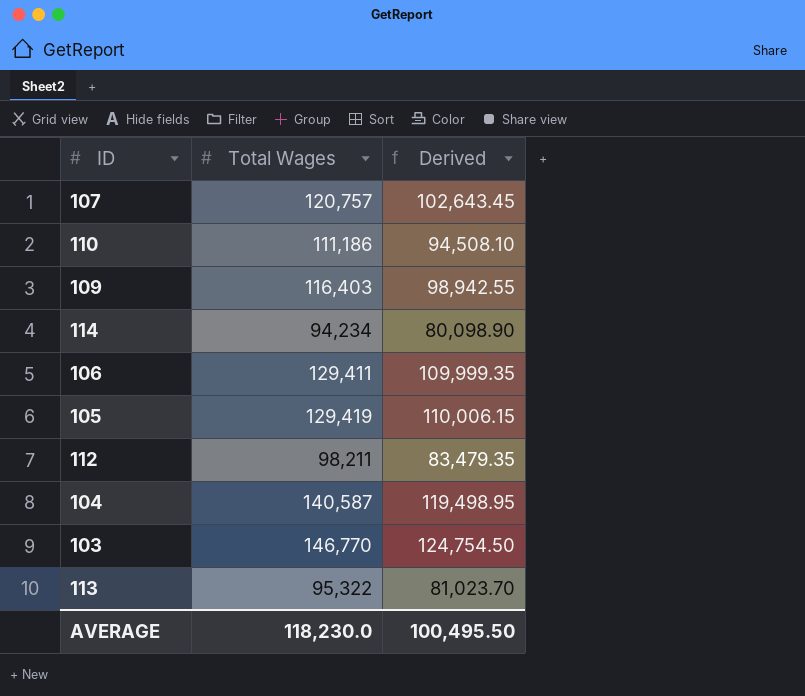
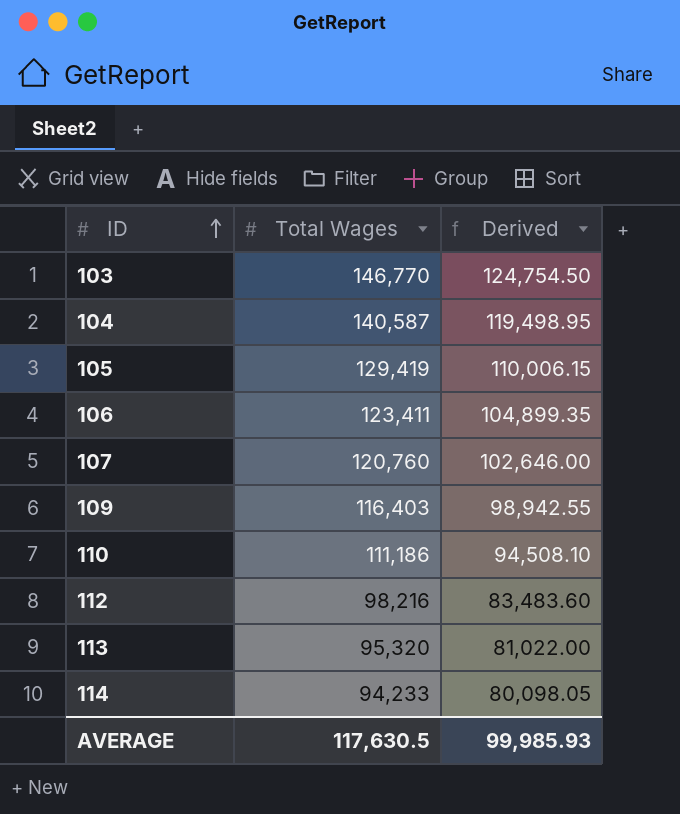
row order: none -> ID ascending
106 | Total Wages: 129,411 -> 123,411
106 | Derived: 109,999.35 -> 104,899.35
107 | Total Wages: 120,757 -> 120,760
107 | Derived: 102,643.45 -> 102,646.00
112 | Total Wages: 98,211 -> 98,216
112 | Derived: 83,479.35 -> 83,483.60
113 | Total Wages: 95,322 -> 95,320
113 | Derived: 81,023.70 -> 81,022.00
114 | Total Wages: 94,234 -> 94,233
114 | Derived: 80,098.90 -> 80,098.05
AVERAGE | Total Wages: 118,230.0 -> 117,630.5
AVERAGE | Derived: 100,495.50 -> 99,985.93

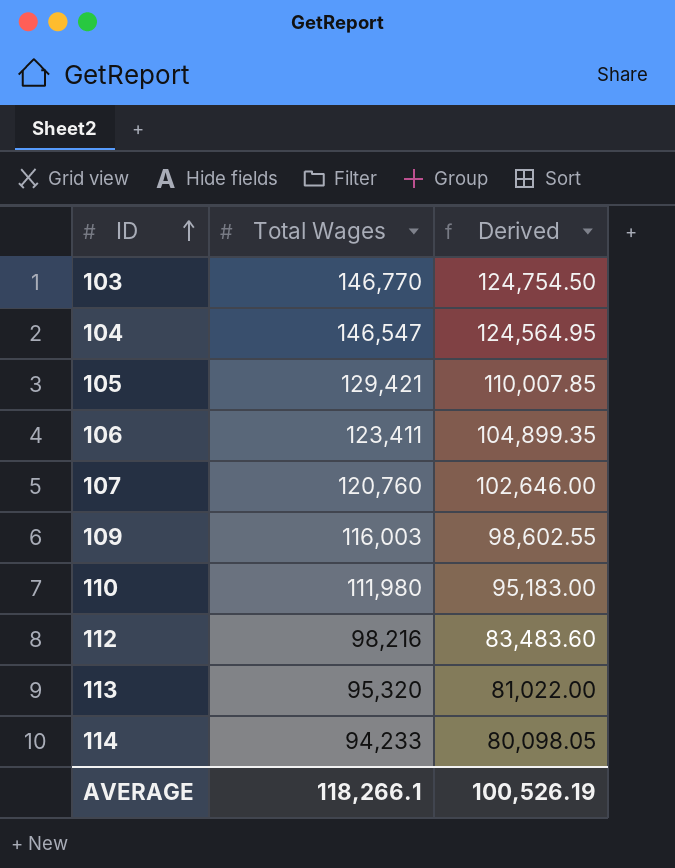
104 | Total Wages: 140,587 -> 146,547
104 | Derived: 119,498.95 -> 124,564.95
105 | Total Wages: 129,419 -> 129,421
105 | Derived: 110,006.15 -> 110,007.85
109 | Total Wages: 116,403 -> 116,003
109 | Derived: 98,942.55 -> 98,602.55
110 | Total Wages: 111,186 -> 111,980
110 | Derived: 94,508.10 -> 95,183.00
AVERAGE | Total Wages: 117,630.5 -> 118,266.1
AVERAGE | Derived: 99,985.93 -> 100,526.19

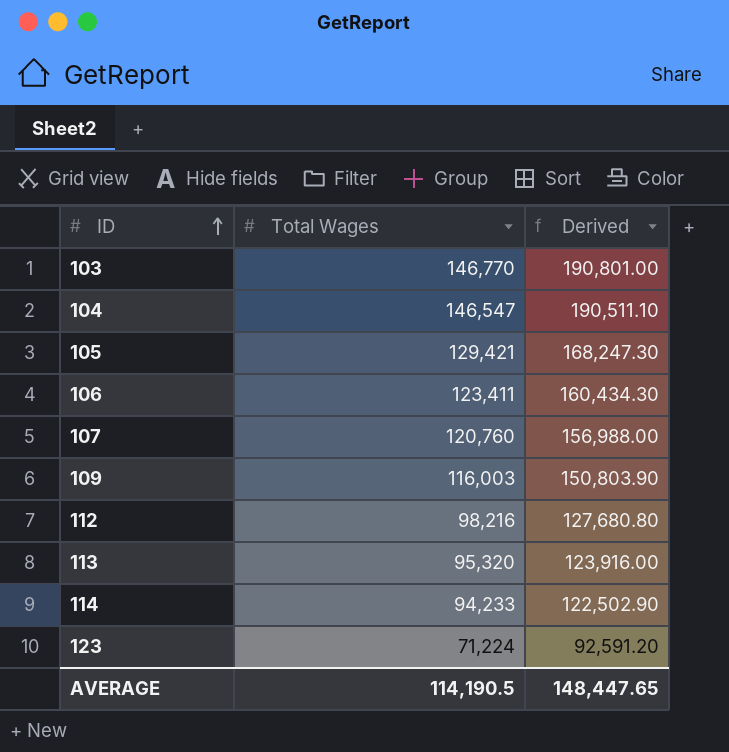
column Derived | formula: [Total Wages] * 0.85 -> [Total Wages] * 1.3
row 110: 111,980 | 95,183.00 -> none
row 123: none -> 71,224 | 92,591.20
AVERAGE | Total Wages: 118,266.1 -> 114,190.5
AVERAGE | Derived: 100,526.19 -> 148,447.65

